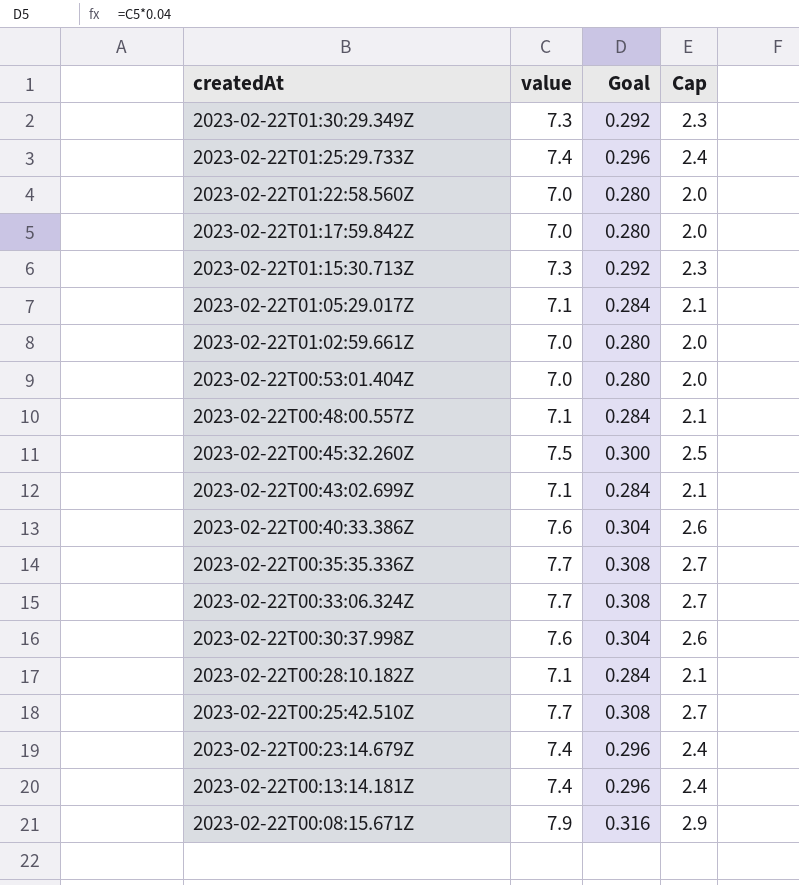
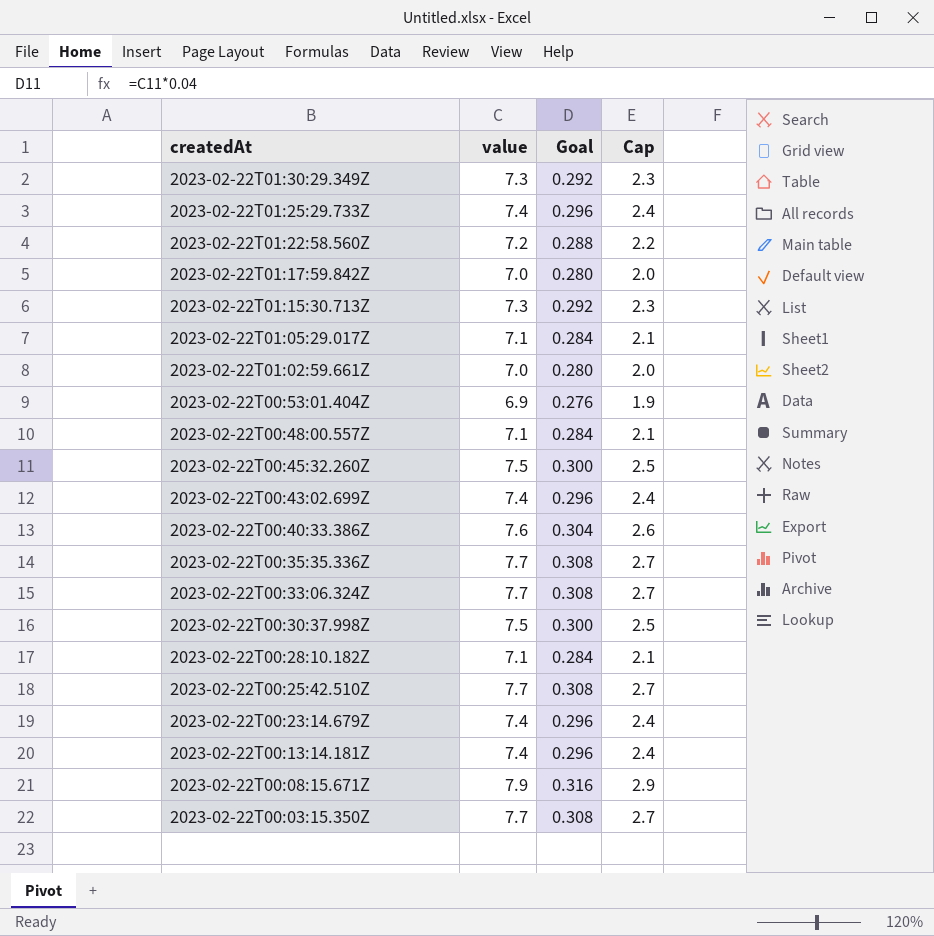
2023-02-22T01:22:58.560Z | value: 7.0 -> 7.2
2023-02-22T01:22:58.560Z | Goal: 0.280 -> 0.288
2023-02-22T01:22:58.560Z | Cap: 2.0 -> 2.2
2023-02-22T00:53:01.404Z | value: 7.0 -> 6.9
2023-02-22T00:53:01.404Z | Goal: 0.280 -> 0.276
2023-02-22T00:53:01.404Z | Cap: 2.0 -> 1.9
2023-02-22T00:43:02.699Z | value: 7.1 -> 7.4
2023-02-22T00:43:02.699Z | Goal: 0.284 -> 0.296
2023-02-22T00:43:02.699Z | Cap: 2.1 -> 2.4
2023-02-22T00:30:37.998Z | value: 7.6 -> 7.5
2023-02-22T00:30:37.998Z | Goal: 0.304 -> 0.300
2023-02-22T00:30:37.998Z | Cap: 2.6 -> 2.5
row 2023-02-22T00:03:15.350Z: none -> 7.7 | 0.308 | 2.7

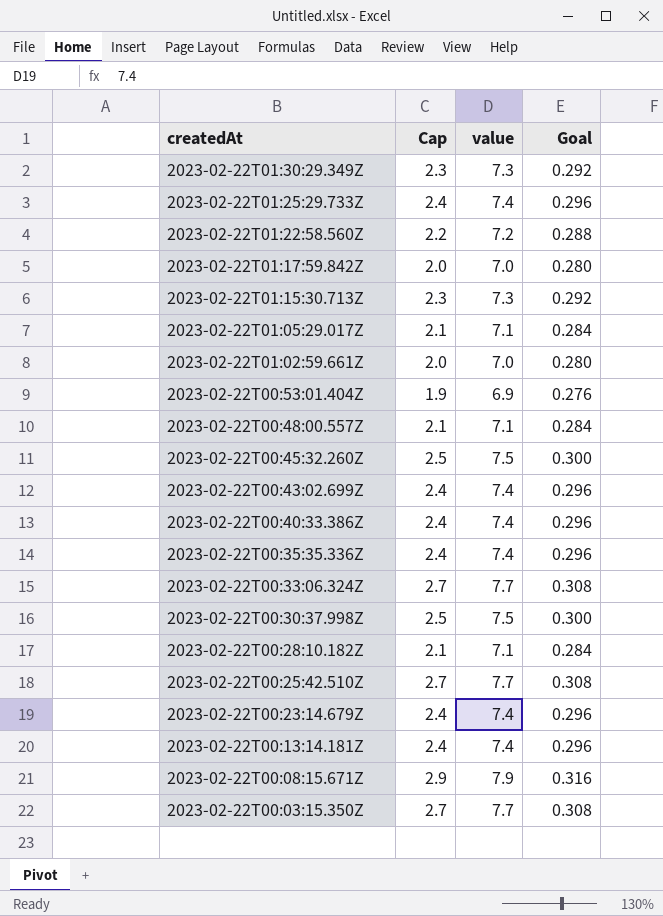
column Cap | position: 4 -> 2
2023-02-22T00:40:33.386Z | Cap: 2.6 -> 2.4
2023-02-22T00:40:33.386Z | value: 7.6 -> 7.4
2023-02-22T00:40:33.386Z | Goal: 0.304 -> 0.296
2023-02-22T00:35:35.336Z | Cap: 2.7 -> 2.4
2023-02-22T00:35:35.336Z | value: 7.7 -> 7.4
2023-02-22T00:35:35.336Z | Goal: 0.308 -> 0.296

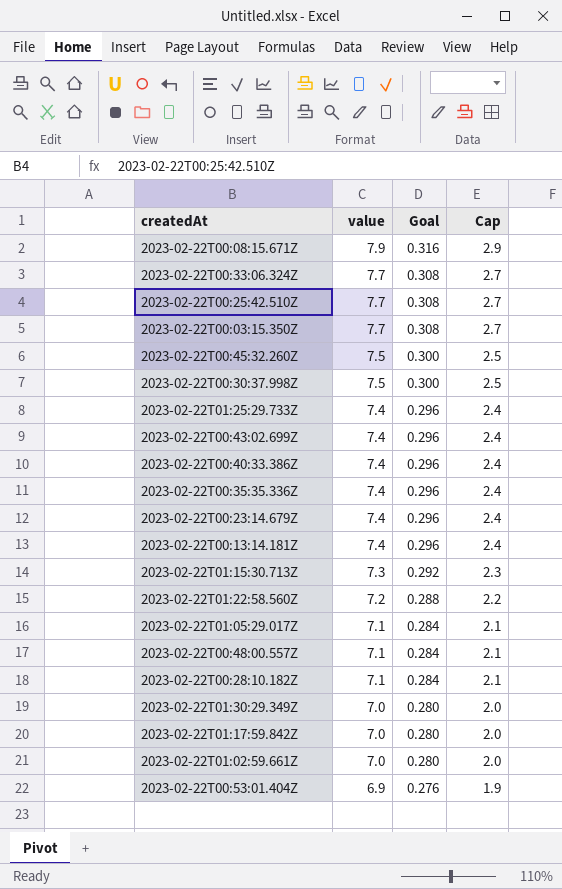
row order: createdAt descending -> value descending
column Cap | position: 2 -> 4
2023-02-22T01:30:29.349Z | value: 7.3 -> 7.0
2023-02-22T01:30:29.349Z | Goal: 0.292 -> 0.280
2023-02-22T01:30:29.349Z | Cap: 2.3 -> 2.0

